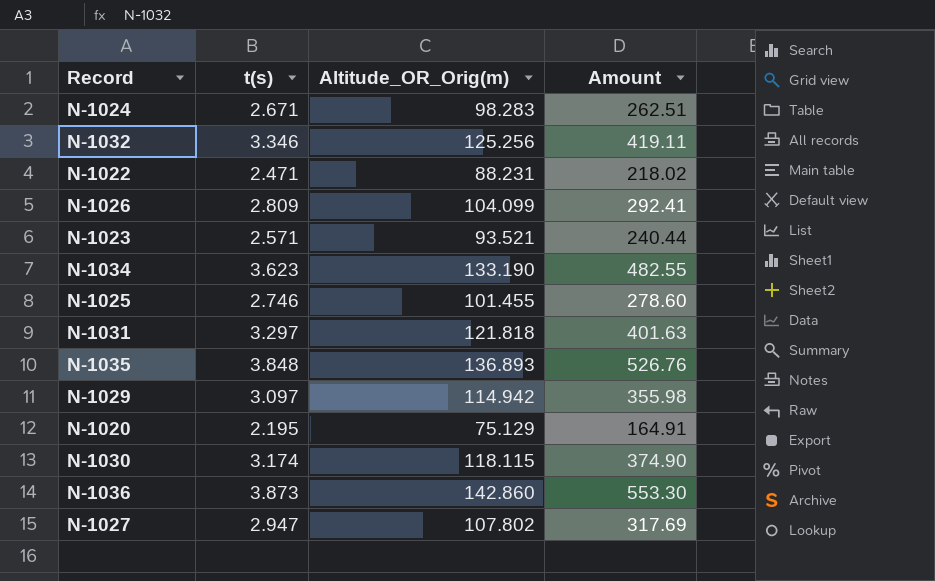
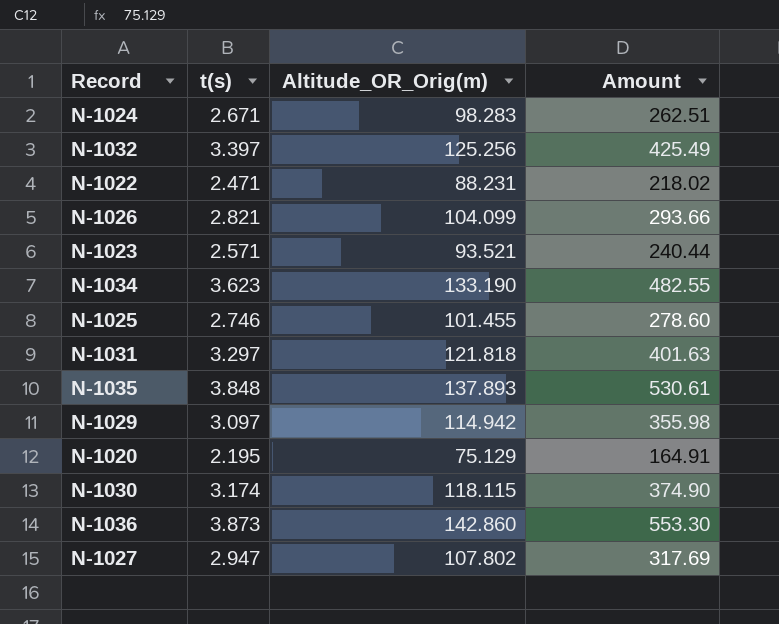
N-1032 | t(s): 3.346 -> 3.397
N-1032 | Amount: 419.11 -> 425.49
N-1026 | t(s): 2.809 -> 2.821
N-1026 | Amount: 292.41 -> 293.66
N-1035 | Altitude_OR_Orig(m): 136.893 -> 137.893
N-1035 | Amount: 526.76 -> 530.61

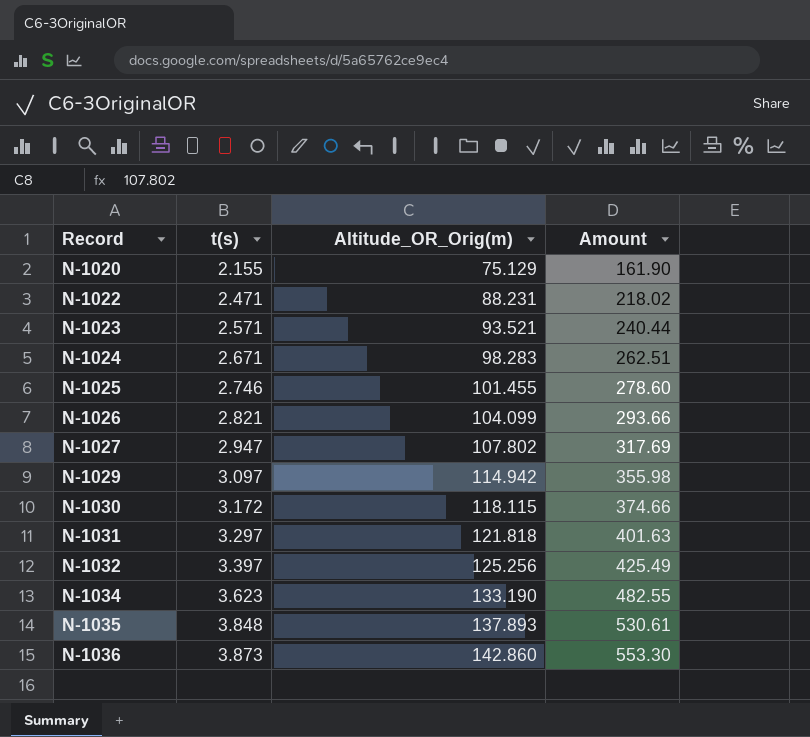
row order: none -> Record ascending
N-1020 | t(s): 2.195 -> 2.155
N-1020 | Amount: 164.91 -> 161.90
N-1030 | t(s): 3.174 -> 3.172
N-1030 | Amount: 374.90 -> 374.66

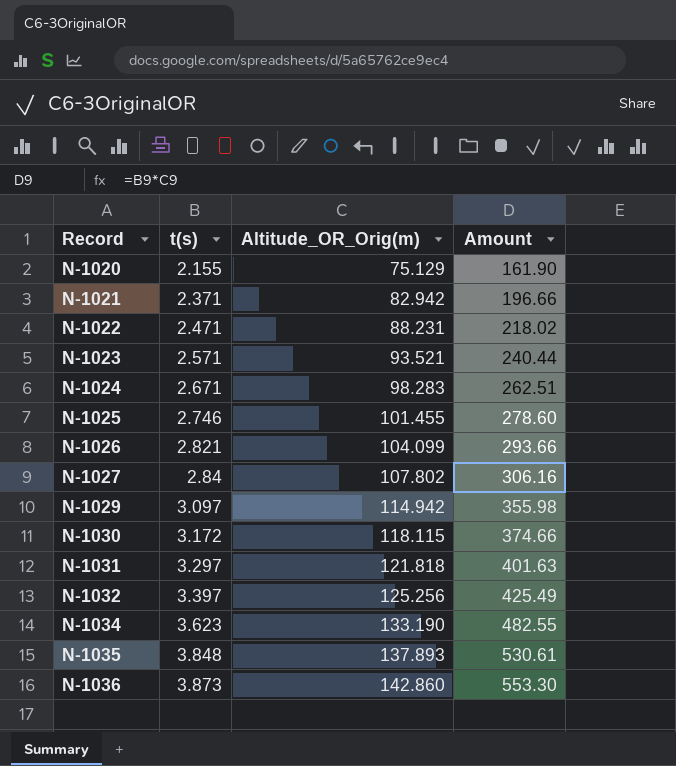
row N-1021: none -> 2.371 | 82.942 | 196.66
N-1027 | t(s): 2.947 -> 2.84
N-1027 | Amount: 317.69 -> 306.16

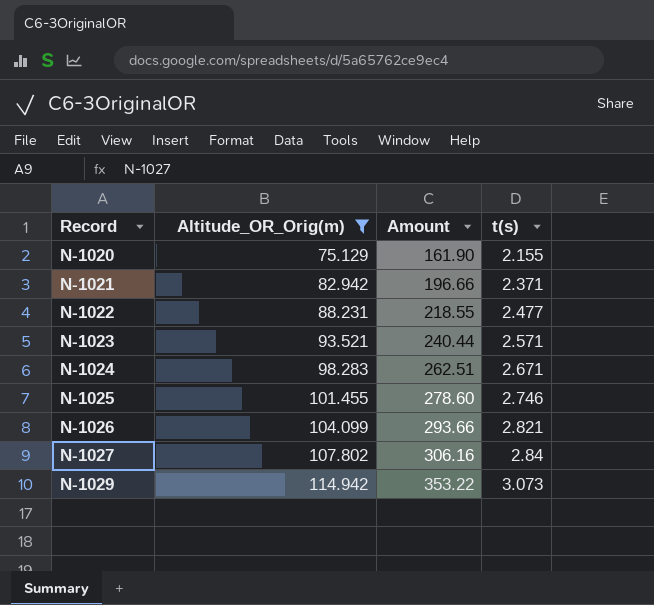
filter: none -> Altitude_OR_Orig(m) <= 114.942
column t(s) | position: 2 -> 4
N-1022 | Amount: 218.02 -> 218.55
N-1022 | t(s): 2.471 -> 2.477
N-1029 | Amount: 355.98 -> 353.22
N-1029 | t(s): 3.097 -> 3.073

